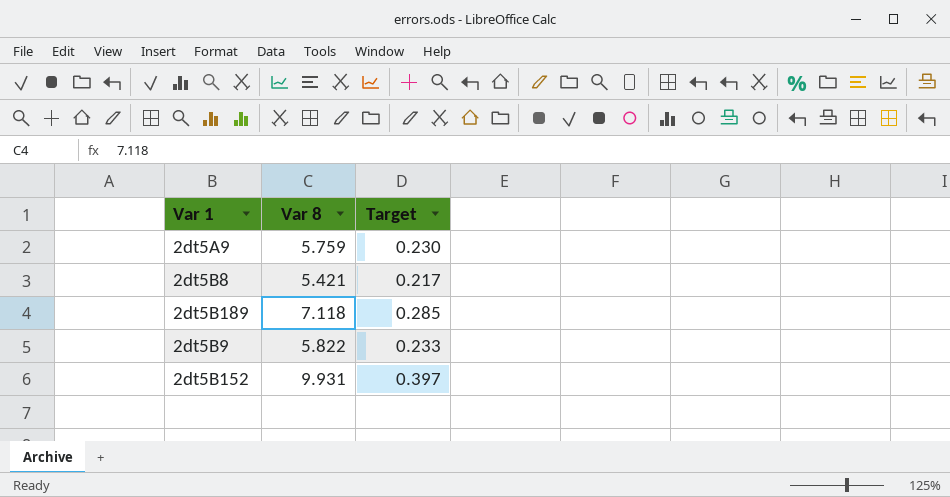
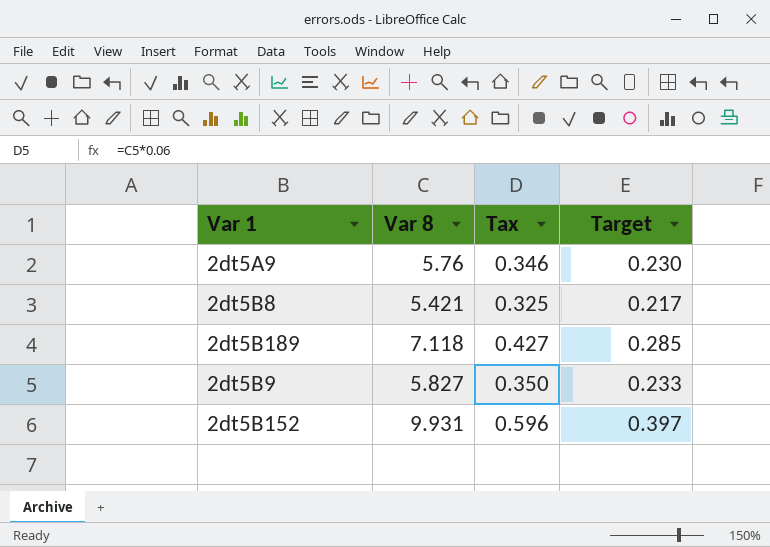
column Tax | formula: none -> [Var 8] * 0.06
2dt5A9 | Var 8: 5.759 -> 5.76
2dt5B9 | Var 8: 5.822 -> 5.827

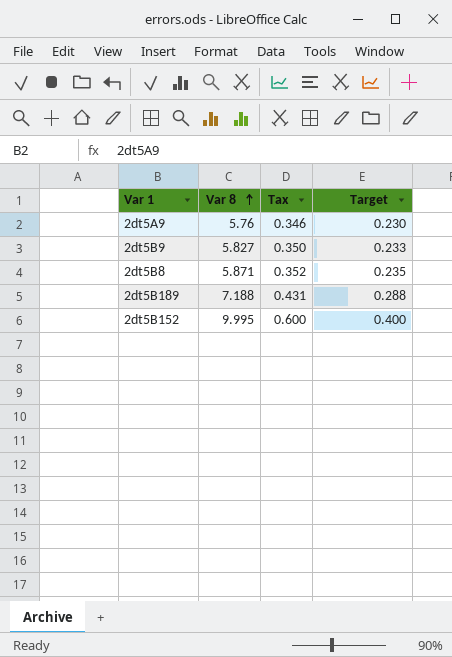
row order: none -> Var 8 ascending
2dt5B8 | Var 8: 5.421 -> 5.871
2dt5B8 | Tax: 0.325 -> 0.352
2dt5B8 | Target: 0.217 -> 0.235
2dt5B189 | Var 8: 7.118 -> 7.188
2dt5B189 | Tax: 0.427 -> 0.431
2dt5B189 | Target: 0.285 -> 0.288
2dt5B152 | Var 8: 9.931 -> 9.995
2dt5B152 | Tax: 0.596 -> 0.600
2dt5B152 | Target: 0.397 -> 0.400

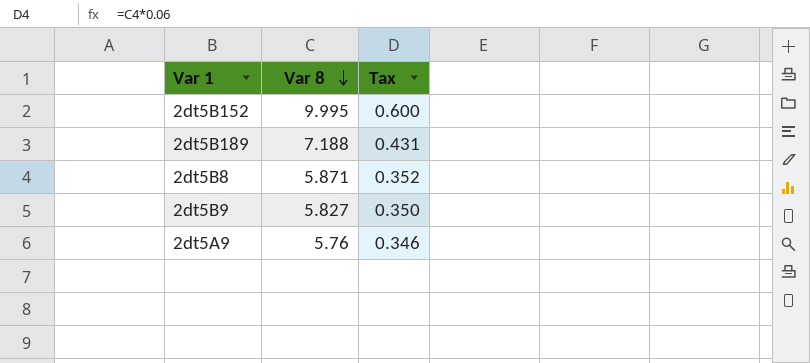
row order: Var 8 ascending -> Var 8 descending
column Target | formula: [Var 8] * 0.04 -> none

